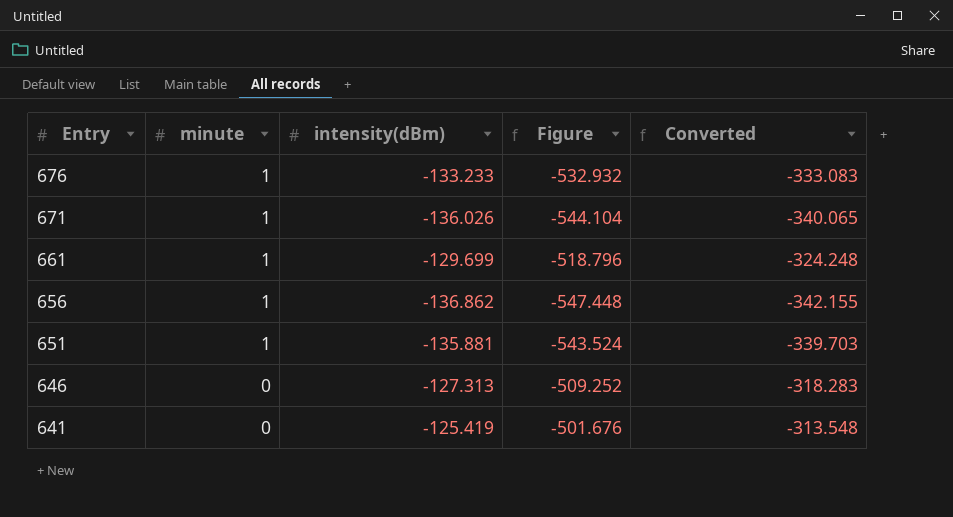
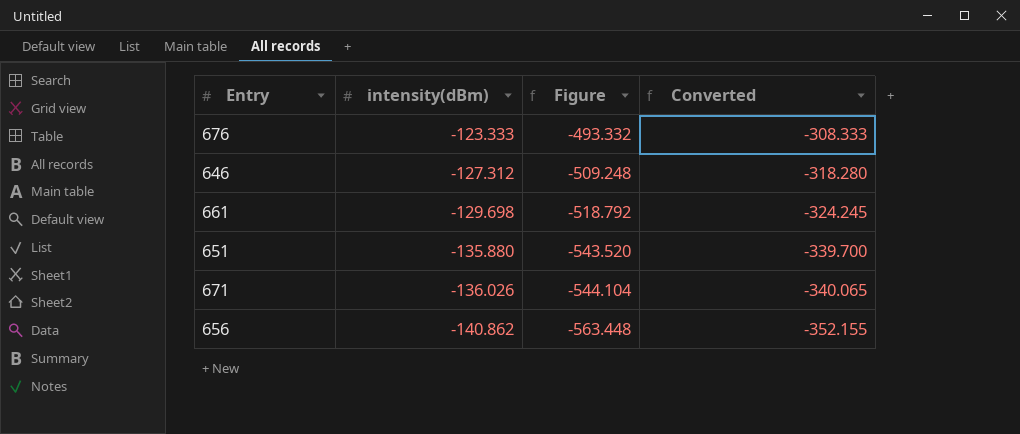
row order: Entry descending -> intensity(dBm) descending
column minute | position: 2 -> none
row 641: 0 | -125.419 | -501.676 | -313.548 -> none
676 | intensity(dBm): -133.233 -> -123.333
676 | Figure: -532.932 -> -493.332
676 | Converted: -333.083 -> -308.333
646 | intensity(dBm): -127.313 -> -127.312
646 | Figure: -509.252 -> -509.248
646 | Converted: -318.283 -> -318.280
661 | intensity(dBm): -129.699 -> -129.698
661 | Figure: -518.796 -> -518.792
661 | Converted: -324.248 -> -324.245
651 | intensity(dBm): -135.881 -> -135.880
651 | Figure: -543.524 -> -543.520
651 | Converted: -339.703 -> -339.700
656 | intensity(dBm): -136.862 -> -140.862
656 | Figure: -547.448 -> -563.448
656 | Converted: -342.155 -> -352.155

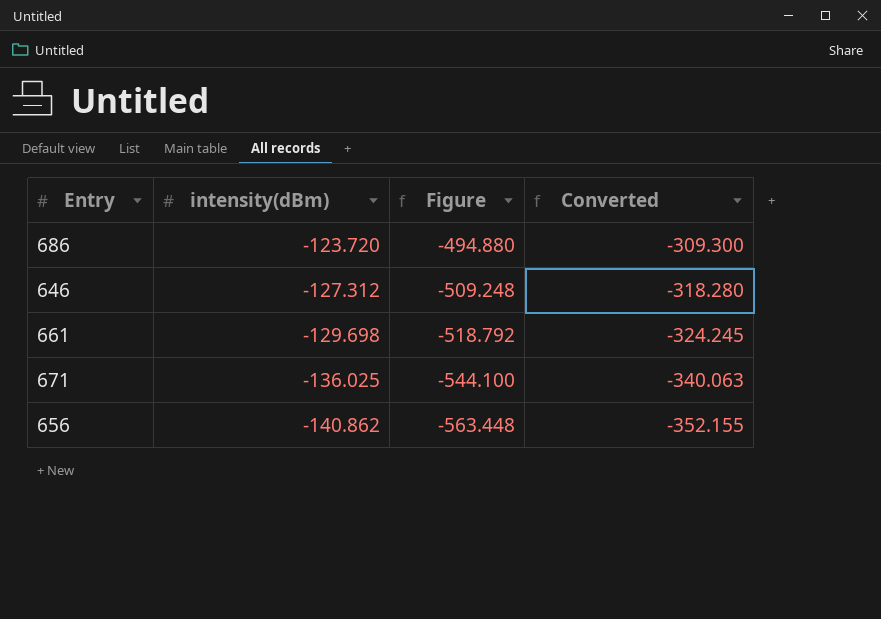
row 676: -123.333 | -493.332 | -308.333 -> none
row 651: -135.880 | -543.520 | -339.700 -> none
row 686: none -> -123.720 | -494.880 | -309.300
671 | intensity(dBm): -136.026 -> -136.025
671 | Figure: -544.104 -> -544.100
671 | Converted: -340.065 -> -340.063

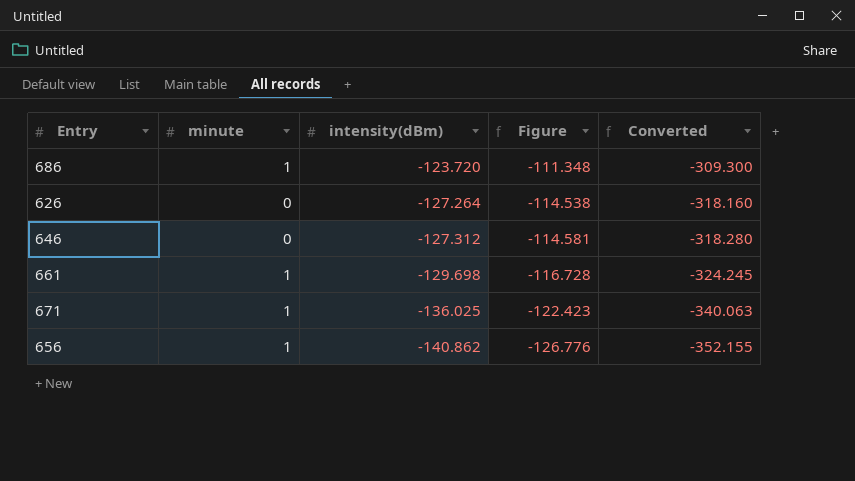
column minute | position: none -> 2
column Figure | formula: [intensity(dBm)] * 4 -> [intensity(dBm)] * 0.9
row 626: none -> 0 | -127.264 | -114.538 | -318.160

